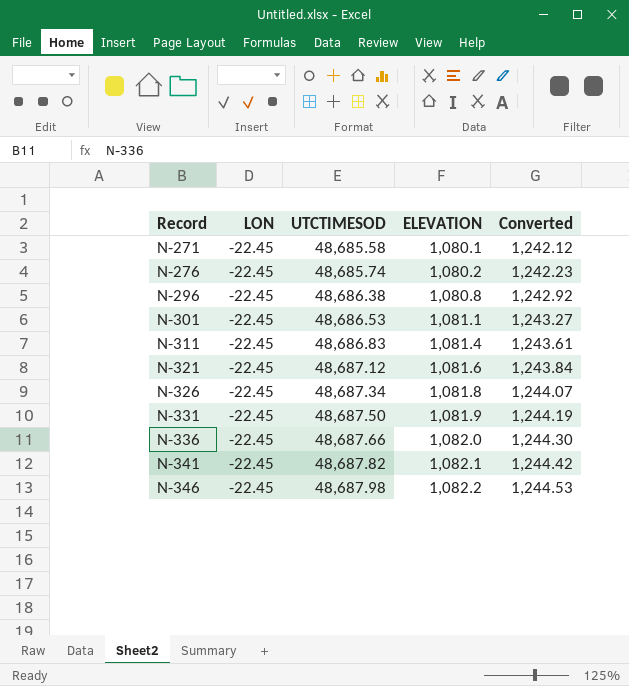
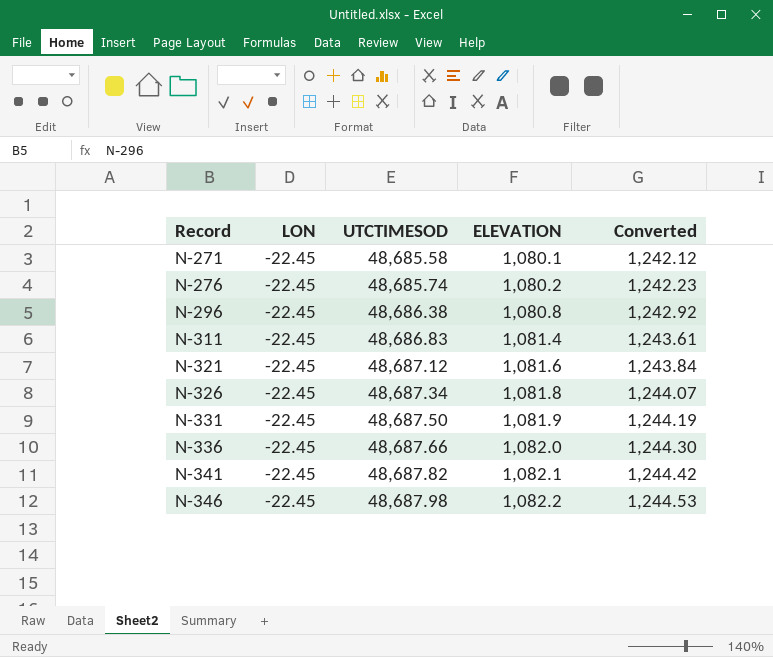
row N-301: -22.45 | 48,686.53 | 1,081.1 | 1,243.27 -> none

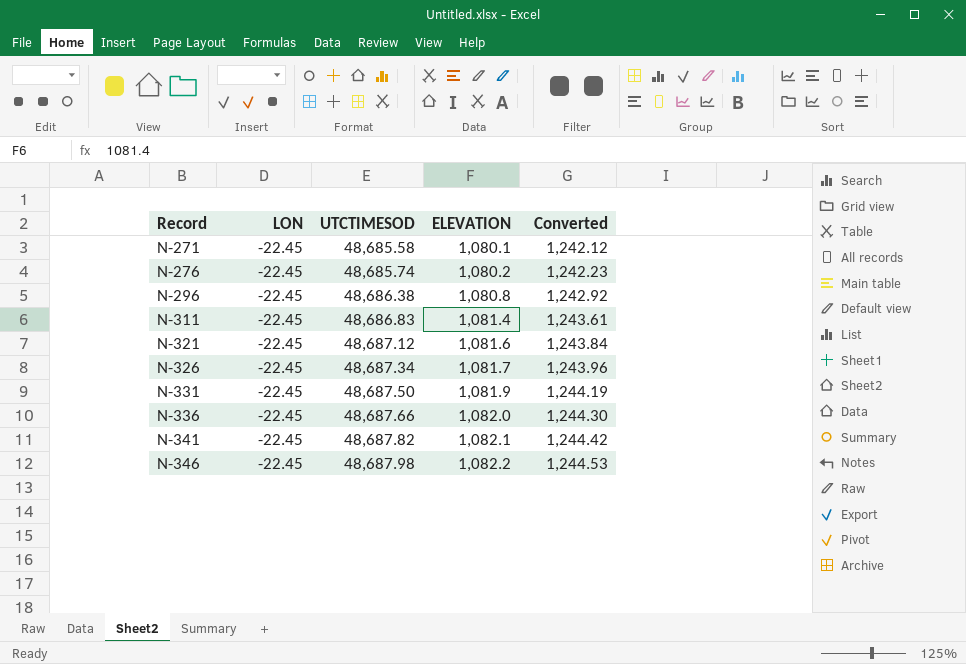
N-326 | ELEVATION: 1,081.8 -> 1,081.7
N-326 | Converted: 1,244.07 -> 1,243.96

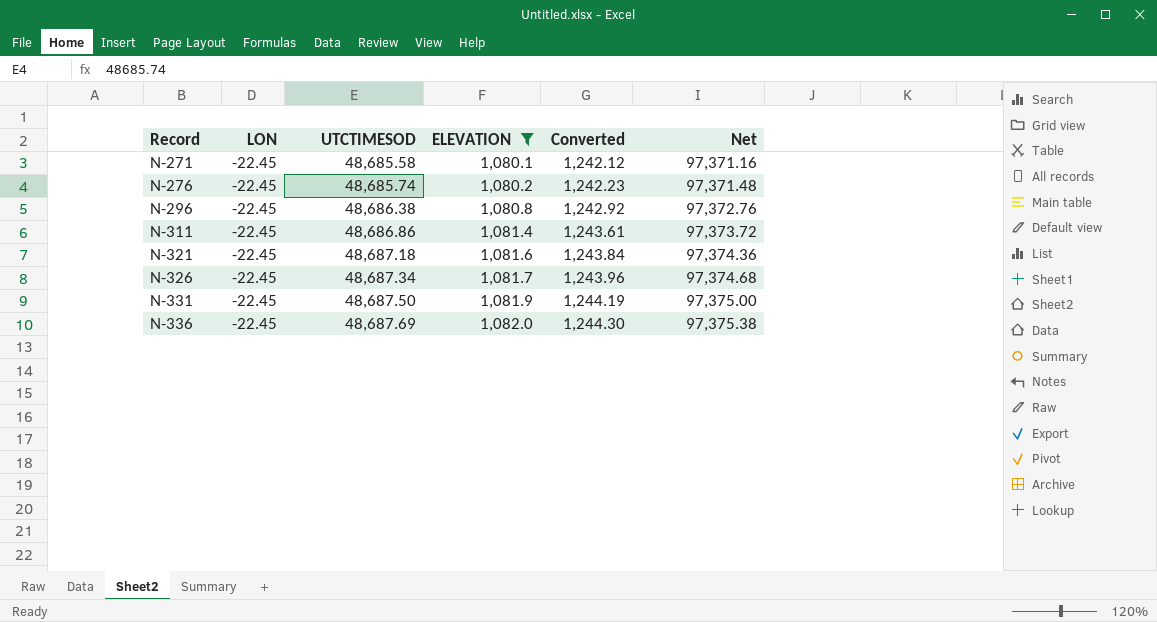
filter: none -> ELEVATION <= 1,082.0
column Net | formula: none -> [UTCTIMESOD] * 2
N-311 | UTCTIMESOD: 48,686.83 -> 48,686.86
N-321 | UTCTIMESOD: 48,687.12 -> 48,687.18
N-336 | UTCTIMESOD: 48,687.66 -> 48,687.69

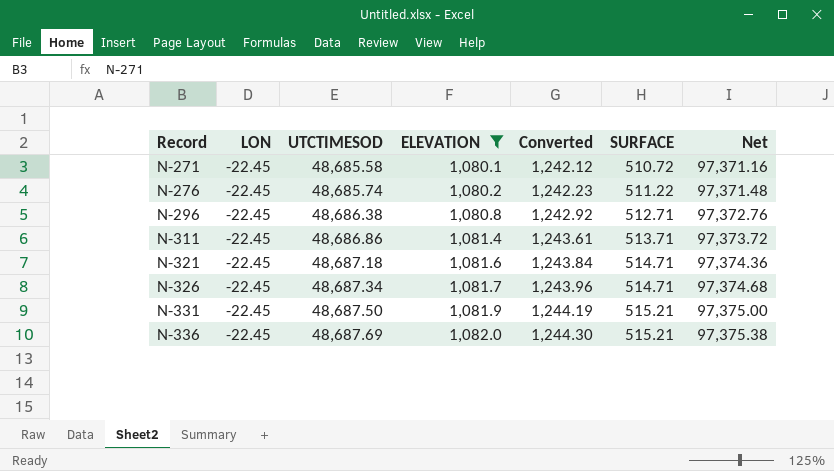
column SURFACE | position: none -> 6

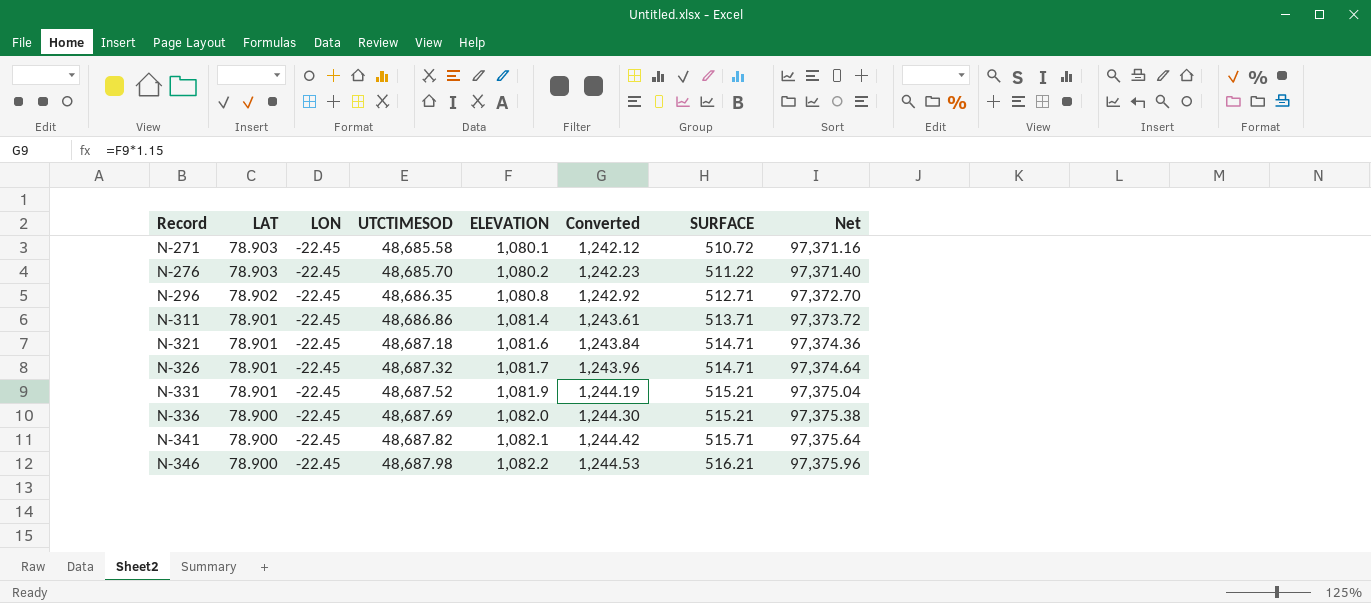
filter: ELEVATION <= 1,082.0 -> none
column LAT | position: none -> 2
N-276 | UTCTIMESOD: 48,685.74 -> 48,685.70
N-276 | Net: 97,371.48 -> 97,371.40
N-296 | UTCTIMESOD: 48,686.38 -> 48,686.35
N-296 | Net: 97,372.76 -> 97,372.70
N-326 | UTCTIMESOD: 48,687.34 -> 48,687.32
N-326 | Net: 97,374.68 -> 97,374.64
N-331 | UTCTIMESOD: 48,687.50 -> 48,687.52
N-331 | Net: 97,375.00 -> 97,375.04

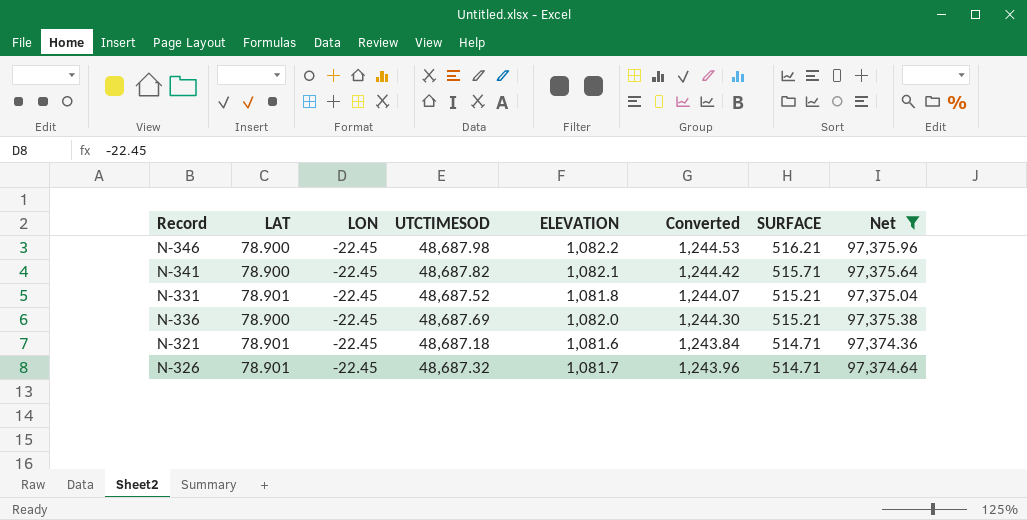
filter: none -> Net >= 97,374.36
row order: Record ascending -> SURFACE descending
N-331 | ELEVATION: 1,081.9 -> 1,081.8
N-331 | Converted: 1,244.19 -> 1,244.07

